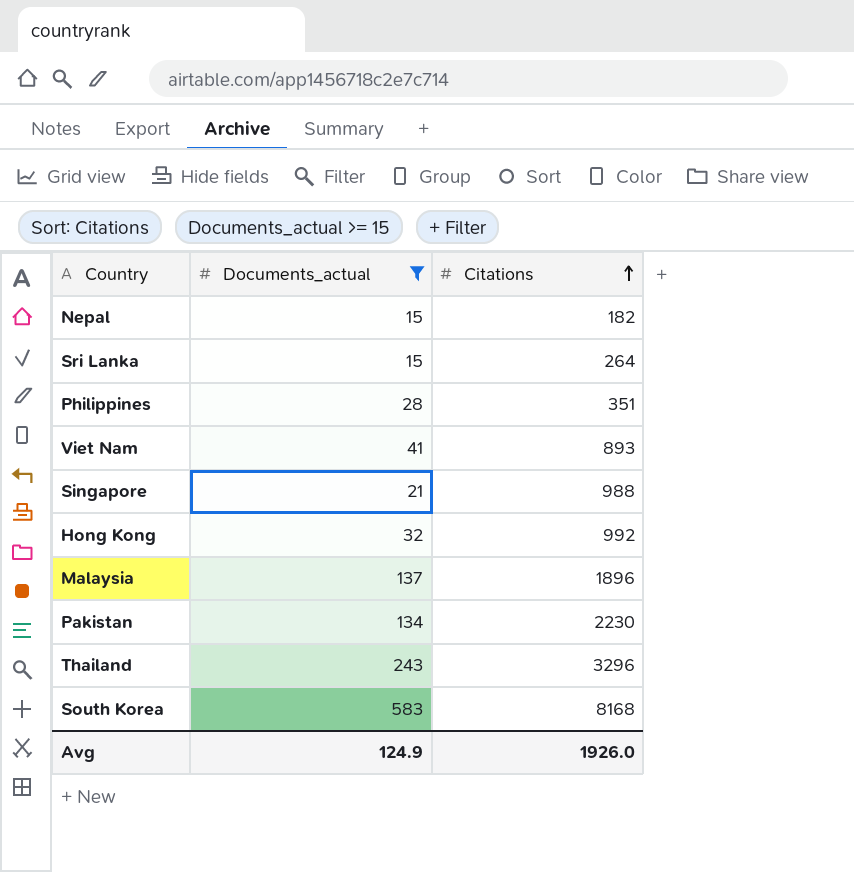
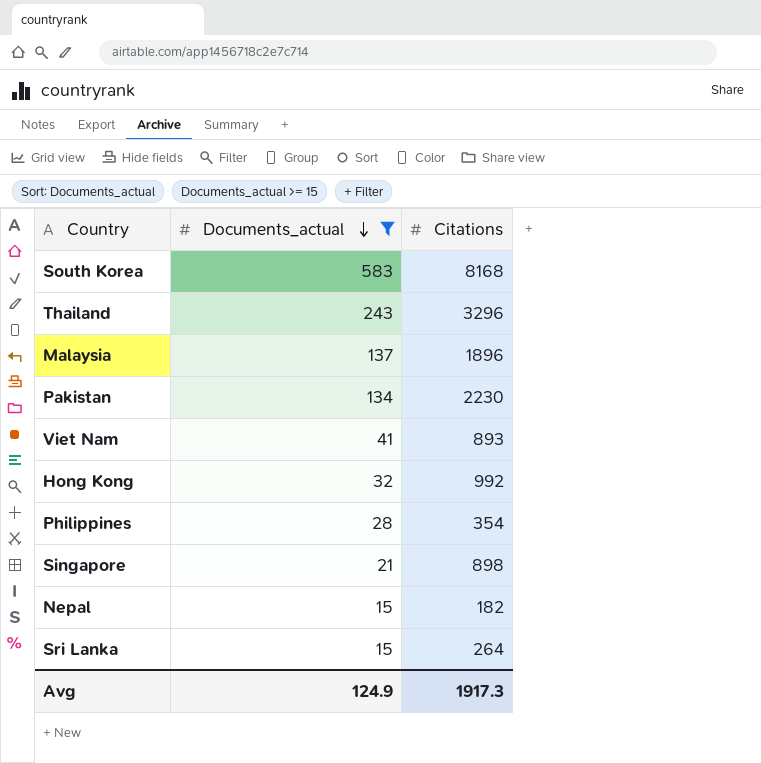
row order: Citations ascending -> Documents_actual descending
Philippines | Citations: 351 -> 354
Singapore | Citations: 988 -> 898
Avg | Citations: 1926.0 -> 1917.3

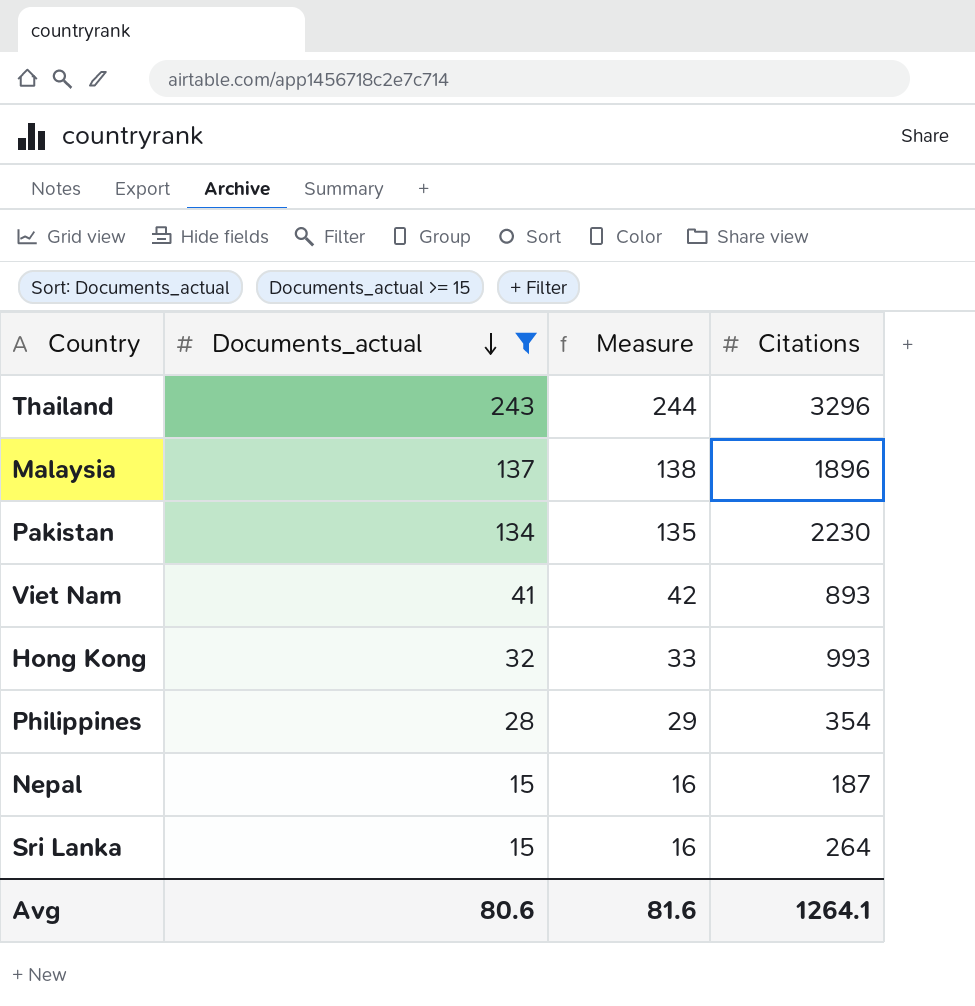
column Measure | formula: none -> [Documents_actual] + 1
row South Korea: 583 | 8168 -> none
row Singapore: 21 | 898 -> none
Hong Kong | Citations: 992 -> 993
Nepal | Citations: 182 -> 187
Avg | Documents_actual: 124.9 -> 80.6
Avg | Citations: 1917.3 -> 1264.1

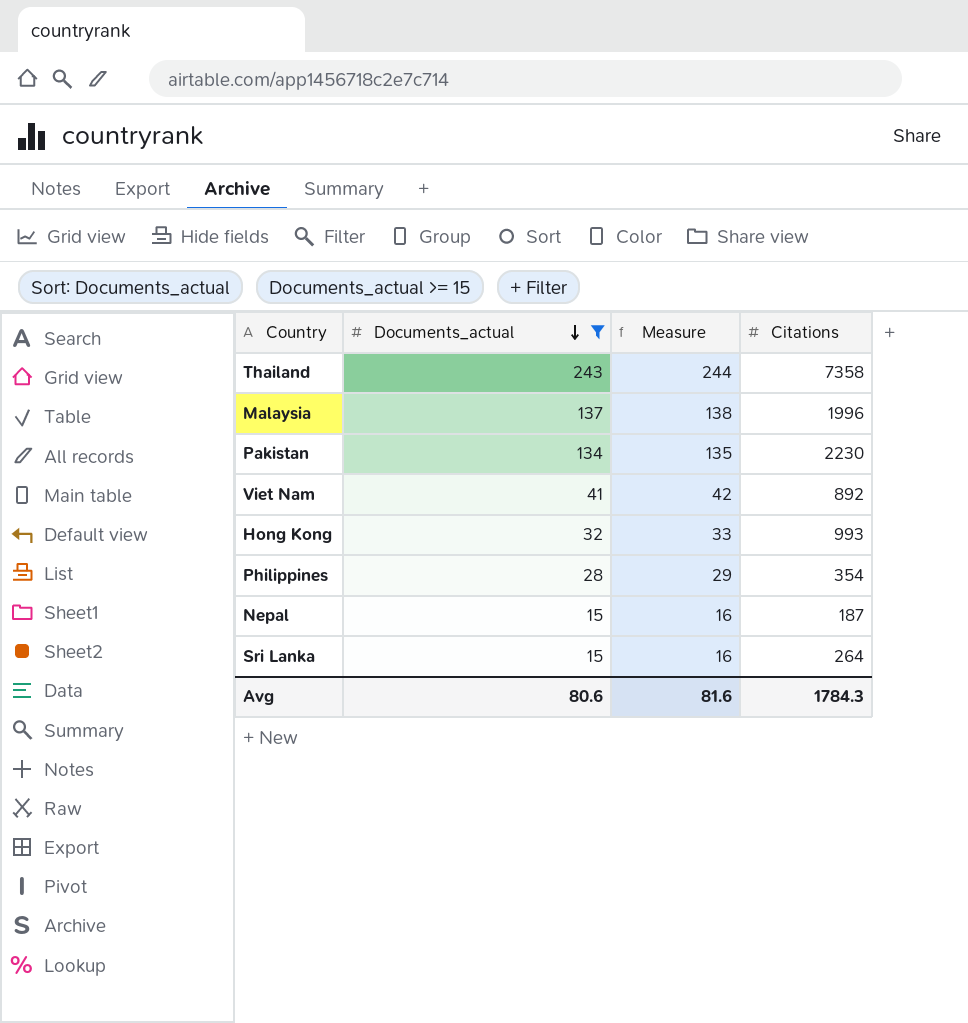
Thailand | Citations: 3296 -> 7358
Malaysia | Citations: 1896 -> 1996
Viet Nam | Citations: 893 -> 892
Avg | Citations: 1264.1 -> 1784.3

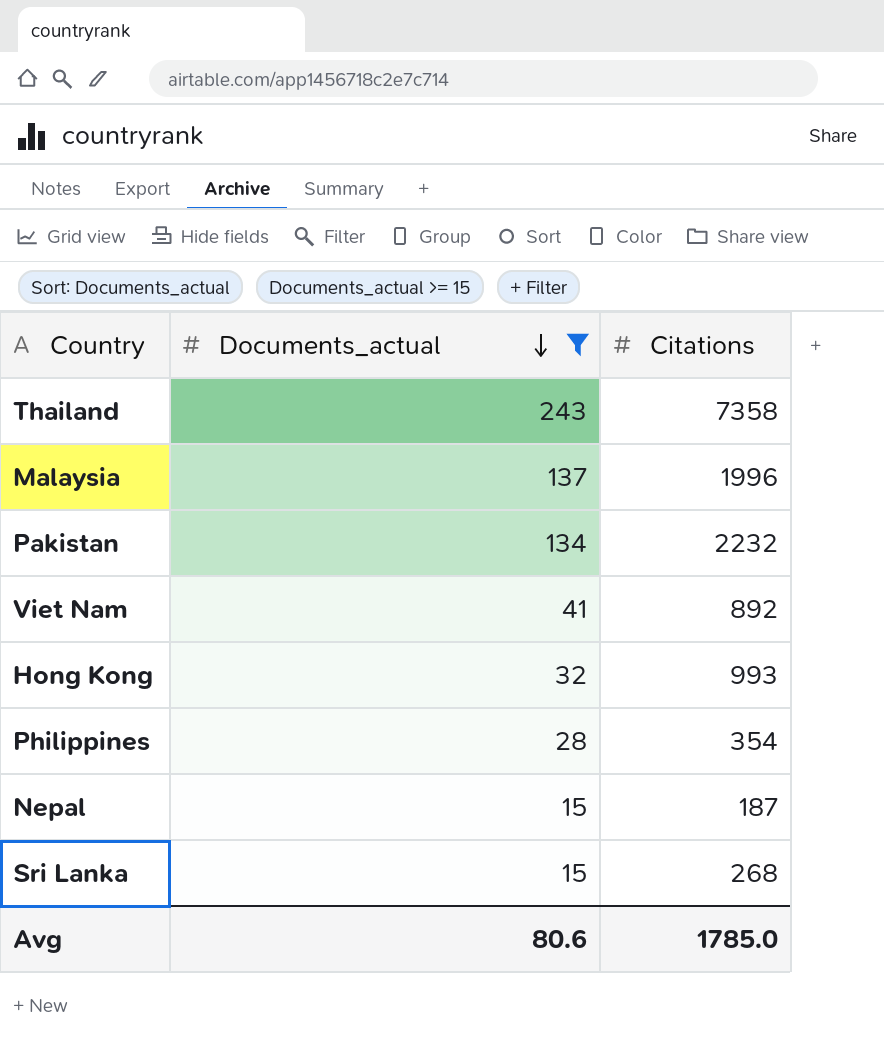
column Measure | formula: [Documents_actual] + 1 -> none
Pakistan | Citations: 2230 -> 2232
Sri Lanka | Citations: 264 -> 268
Avg | Citations: 1784.3 -> 1785.0

